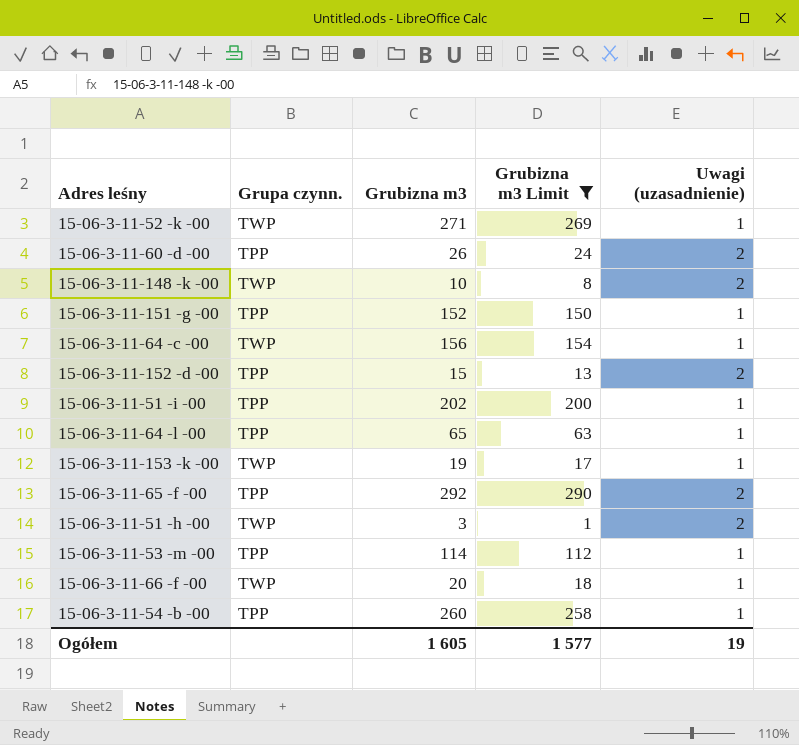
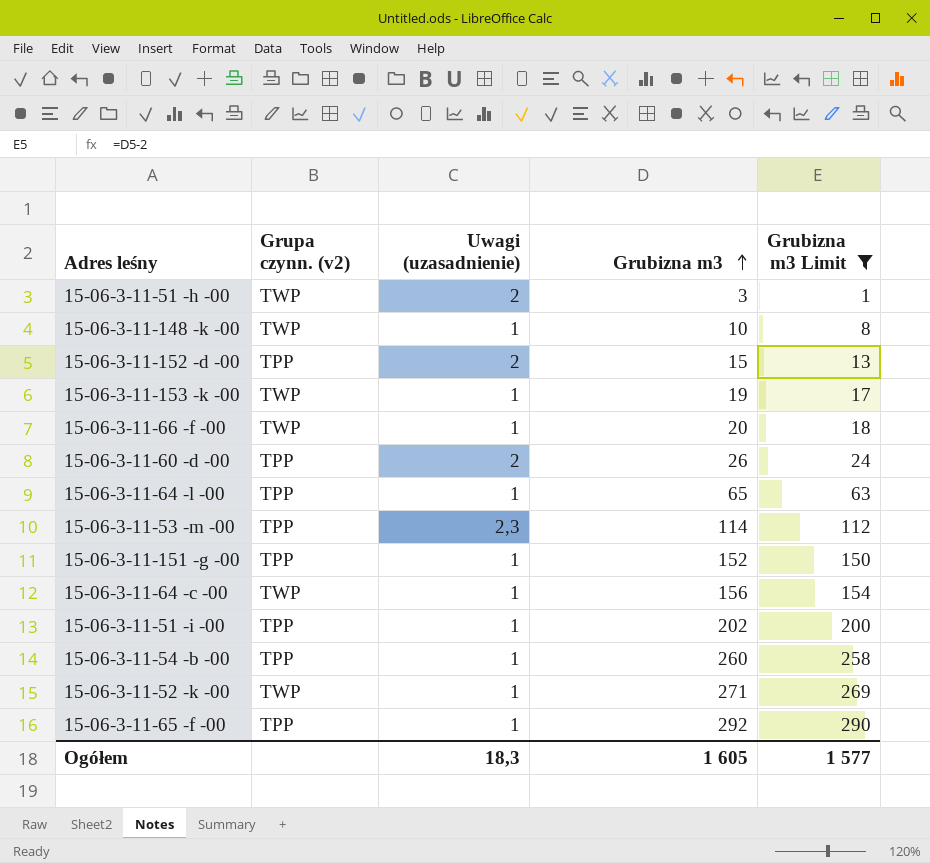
row order: none -> Grubizna m3 ascending
column name: Grupa czynn. -> Grupa czynn. (v2)
column Uwagi (uzasadnienie) | position: 5 -> 3
15-06-3-11-148 -k -00 | Uwagi (uzasadnienie): 2 -> 1
15-06-3-11-53 -m -00 | Uwagi (uzasadnienie): 1 -> 2,3
15-06-3-11-65 -f -00 | Uwagi (uzasadnienie): 2 -> 1
Ogółem | Uwagi (uzasadnienie): 19 -> 18,3

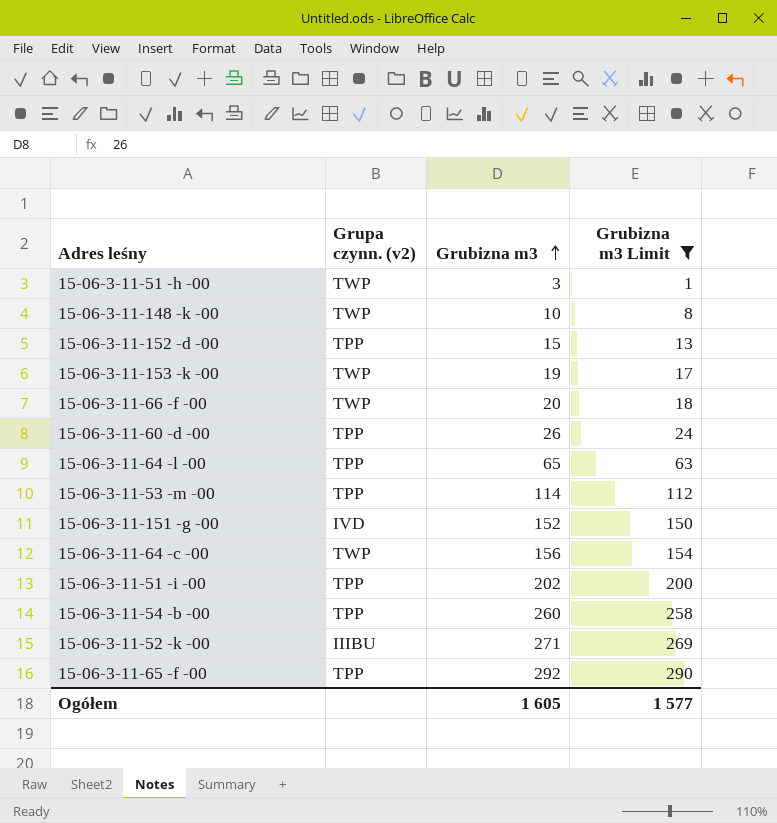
column Uwagi (uzasadnienie) | position: 3 -> none
15-06-3-11-151 -g -00 | Grupa czynn. (v2): TPP -> IVD
15-06-3-11-52 -k -00 | Grupa czynn. (v2): TWP -> IIIBU

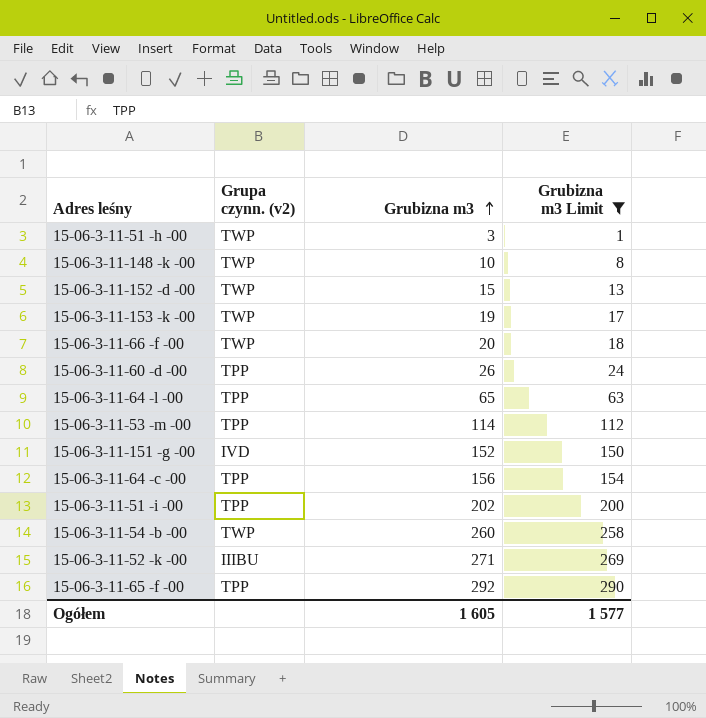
15-06-3-11-152 -d -00 | Grupa czynn. (v2): TPP -> TWP
15-06-3-11-64 -c -00 | Grupa czynn. (v2): TWP -> TPP
15-06-3-11-54 -b -00 | Grupa czynn. (v2): TPP -> TWP

